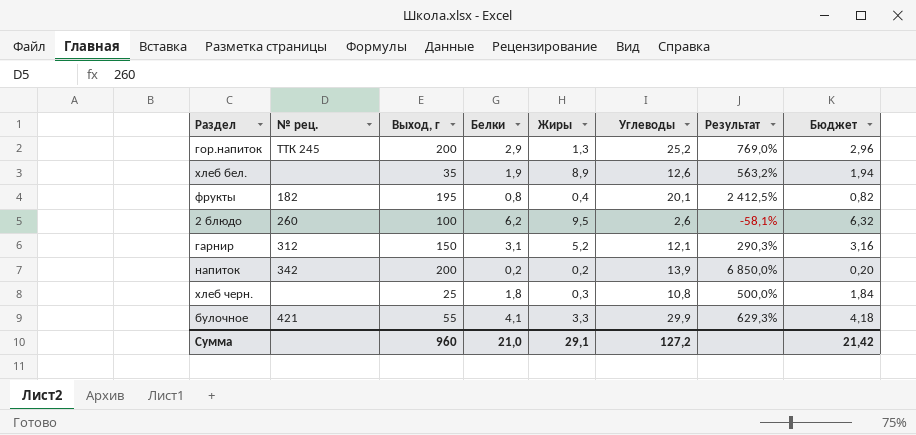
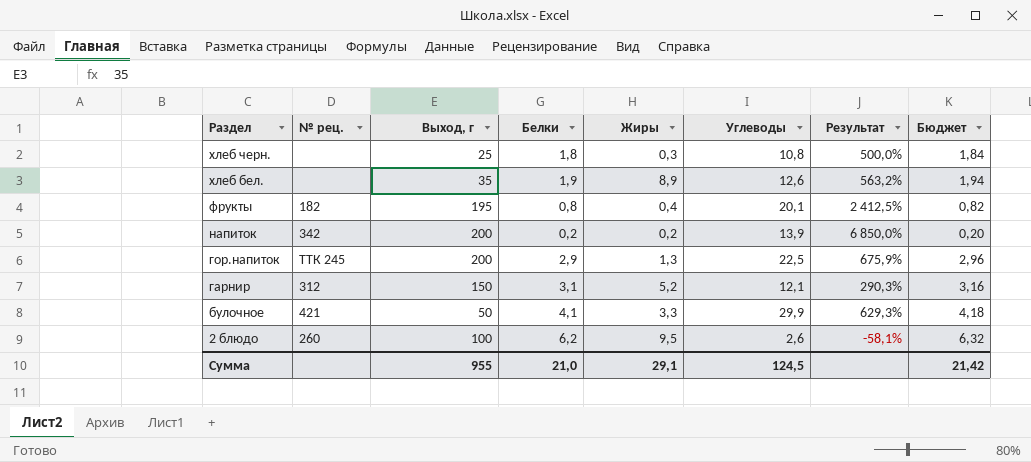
row order: none -> Раздел descending
гор.напиток | Углеводы: 25,2 -> 22,5
гор.напиток | Результат: 769,0% -> 675,9%
булочное | Выход, г: 55 -> 50
Сумма | Выход, г: 960 -> 955
Сумма | Углеводы: 127,2 -> 124,5

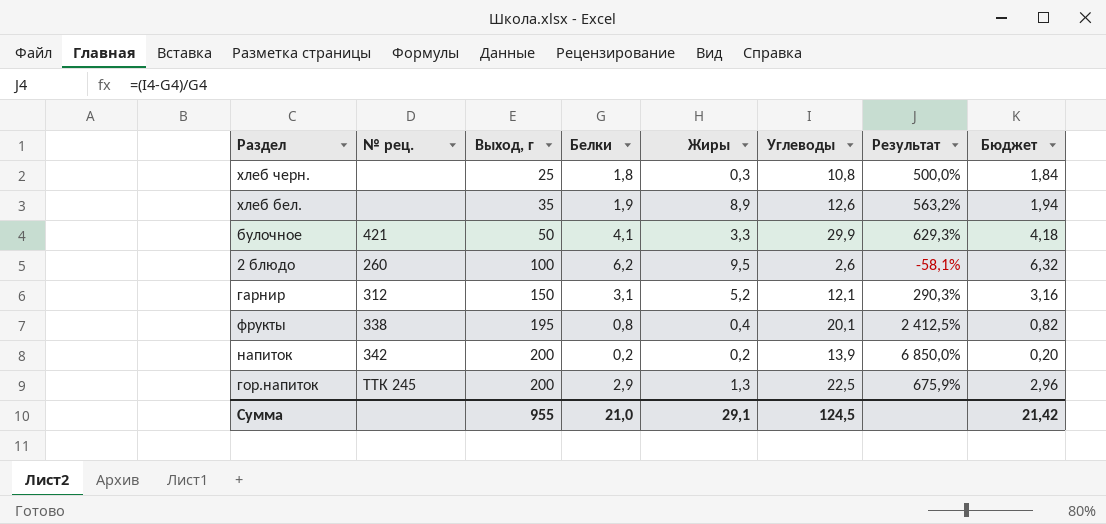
row order: Раздел descending -> Выход, г ascending
фрукты | № рец.: 182 -> 338

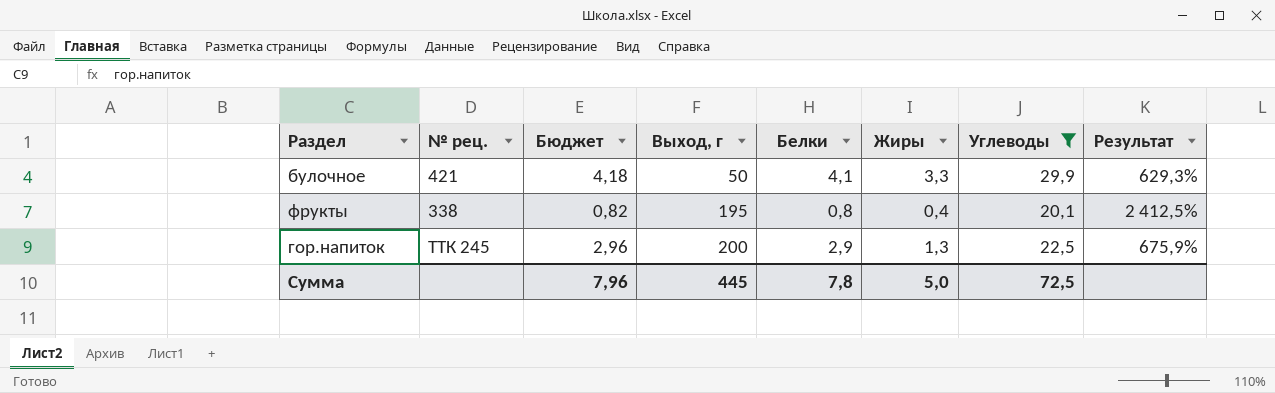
filter: none -> Углеводы >= 20,1
column Бюджет | position: 8 -> 3
Сумма | Бюджет: 21,42 -> 7,96
Сумма | Выход, г: 955 -> 445
Сумма | Белки: 21,0 -> 7,8
Сумма | Жиры: 29,1 -> 5,0
Сумма | Углеводы: 124,5 -> 72,5

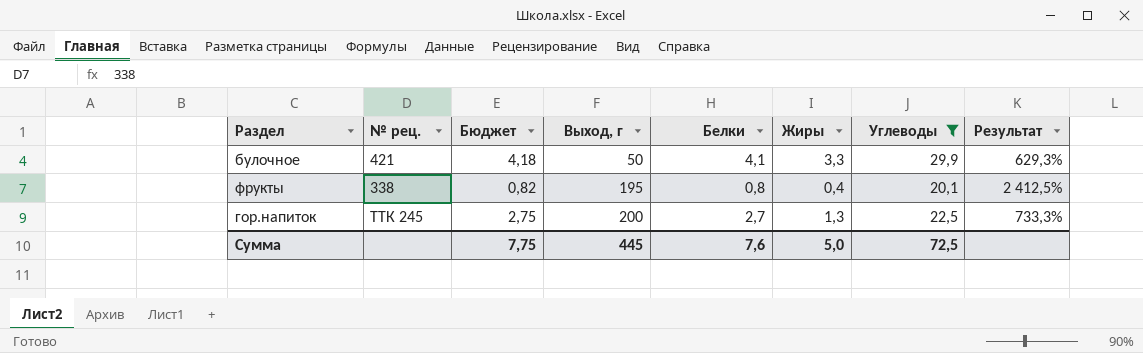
гор.напиток | Бюджет: 2,96 -> 2,75
гор.напиток | Белки: 2,9 -> 2,7
гор.напиток | Результат: 675,9% -> 733,3%
Сумма | Бюджет: 7,96 -> 7,75
Сумма | Белки: 7,8 -> 7,6

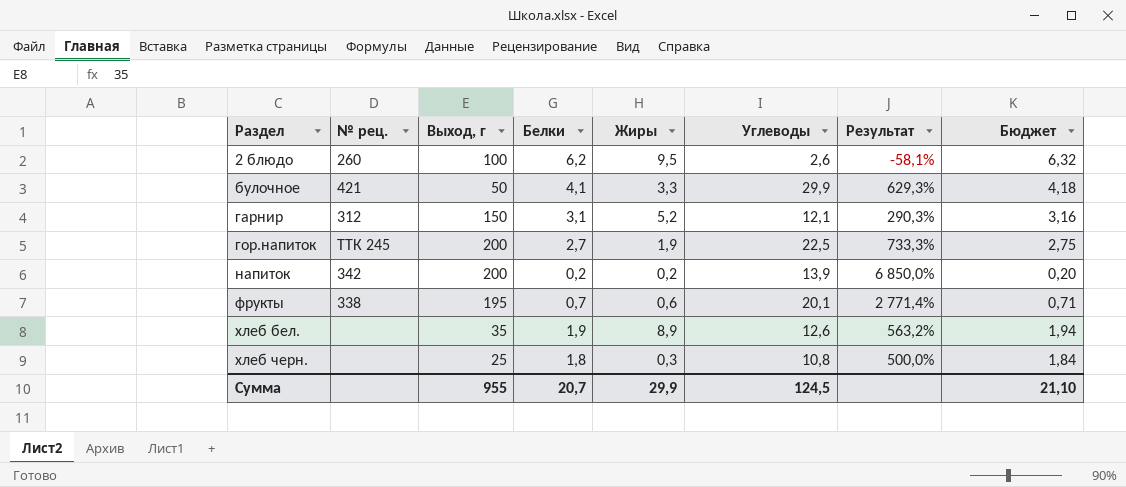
filter: Углеводы >= 20,1 -> none
row order: Выход, г ascending -> Раздел ascending
column Бюджет | position: 3 -> 8
гор.напиток | Жиры: 1,3 -> 1,9
фрукты | Белки: 0,8 -> 0,7
фрукты | Жиры: 0,4 -> 0,6
фрукты | Результат: 2 412,5% -> 2 771,4%
фрукты | Бюджет: 0,82 -> 0,71
Сумма | Выход, г: 445 -> 955
Сумма | Белки: 7,6 -> 20,7
Сумма | Жиры: 5,0 -> 29,9
Сумма | Углеводы: 72,5 -> 124,5
Сумма | Бюджет: 7,75 -> 21,10

